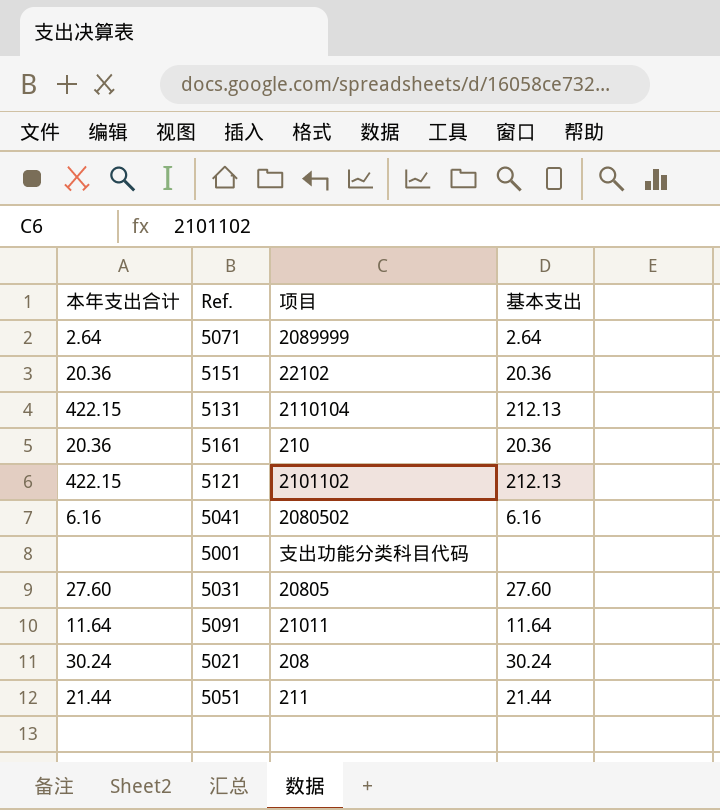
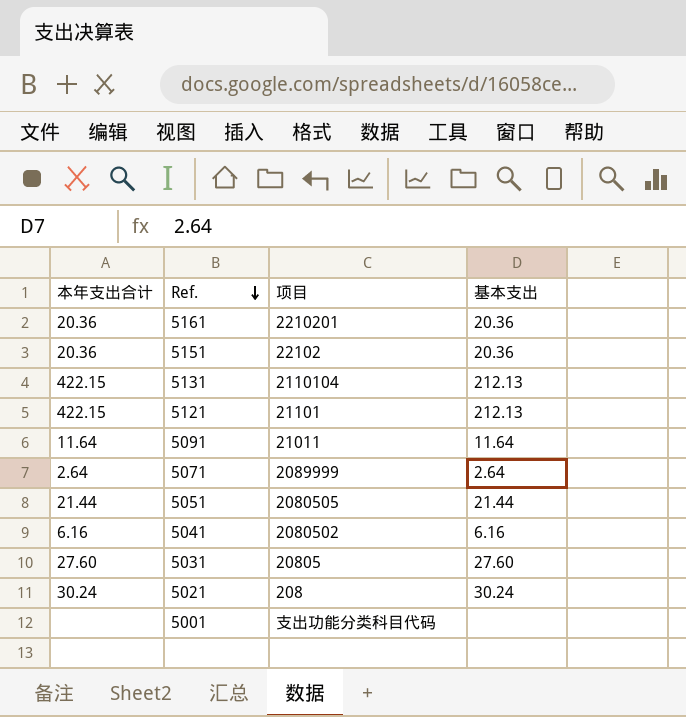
row order: none -> Ref. descending
5161 | 项目: 210 -> 2210201
5121 | 项目: 2101102 -> 21101
5051 | 项目: 211 -> 2080505

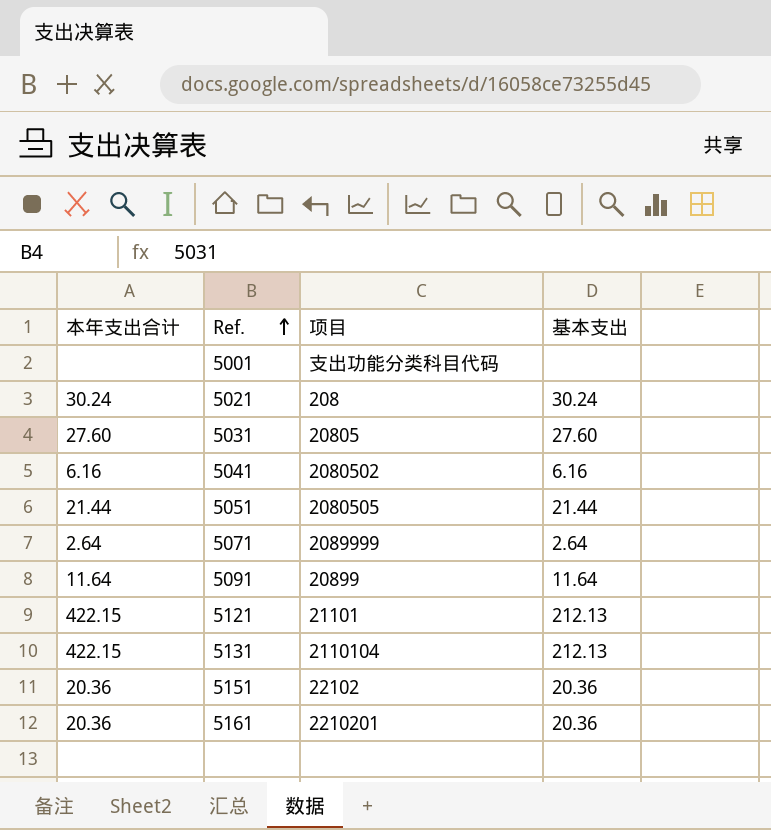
row order: Ref. descending -> Ref. ascending
5091 | 项目: 21011 -> 20899

